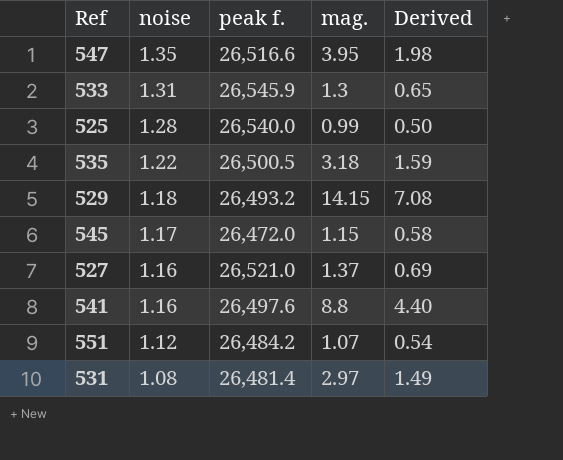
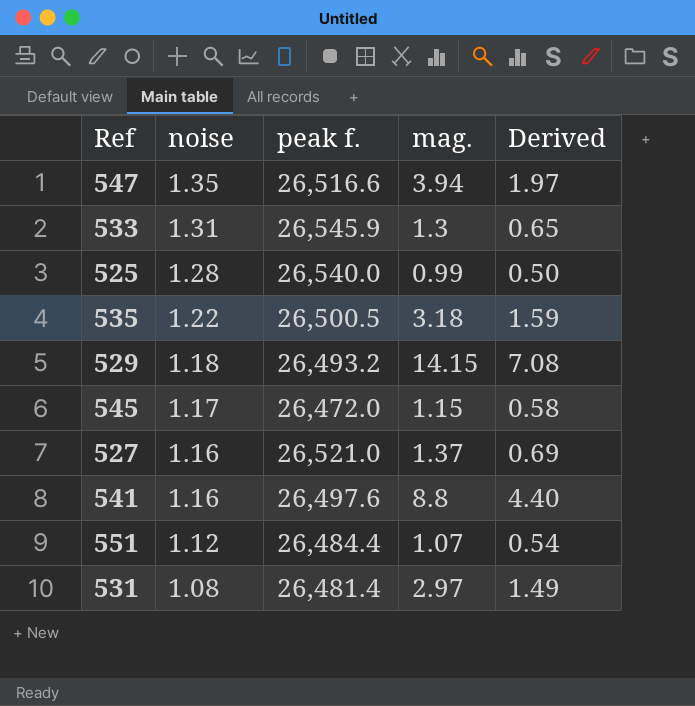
547 | mag.: 3.95 -> 3.94
547 | Derived: 1.98 -> 1.97
551 | peak f.: 26,484.2 -> 26,484.4

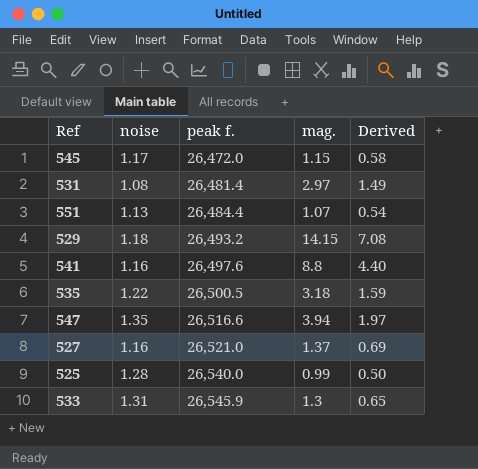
row order: noise descending -> peak f. ascending
551 | noise: 1.12 -> 1.13

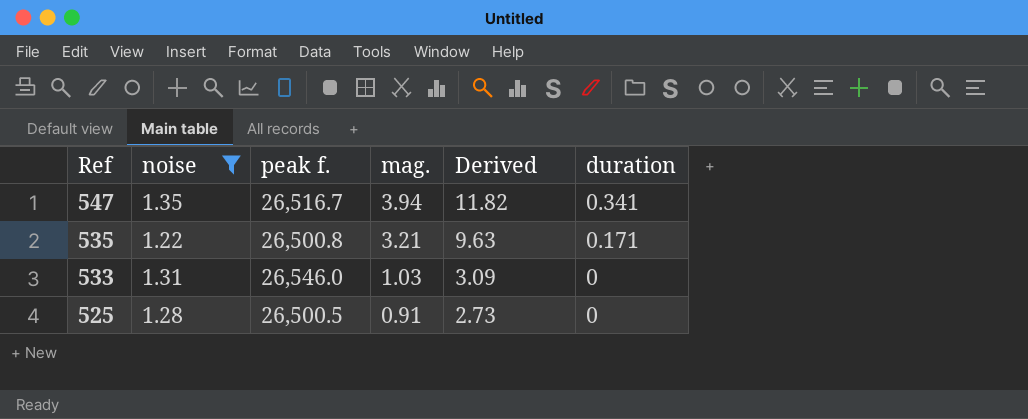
filter: none -> noise >= 1.22
row order: peak f. ascending -> Ref descending
column Derived | formula: [mag.] * 0.5 -> [mag.] * 3
column duration | position: none -> 6
547 | peak f.: 26,516.6 -> 26,516.7
535 | peak f.: 26,500.5 -> 26,500.8
535 | mag.: 3.18 -> 3.21
533 | peak f.: 26,545.9 -> 26,546.0
533 | mag.: 1.3 -> 1.03
525 | peak f.: 26,540.0 -> 26,500.5
525 | mag.: 0.99 -> 0.91

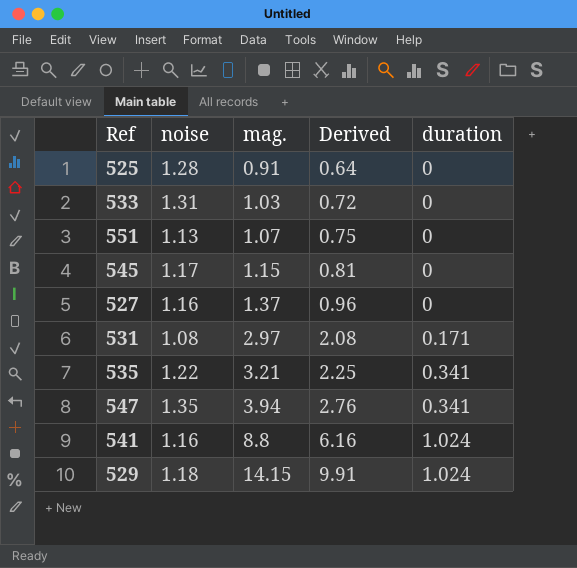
filter: noise >= 1.22 -> none
row order: Ref descending -> mag. ascending
column peak f. | position: 3 -> none
column Derived | formula: [mag.] * 3 -> [mag.] * 0.7
535 | duration: 0.171 -> 0.341

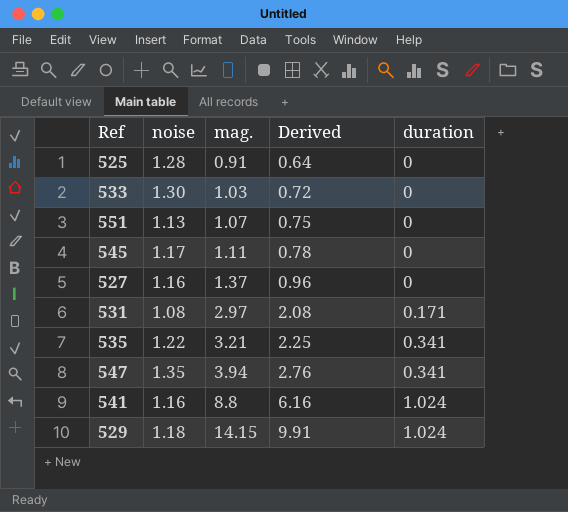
533 | noise: 1.31 -> 1.30
545 | mag.: 1.15 -> 1.11
545 | Derived: 0.81 -> 0.78

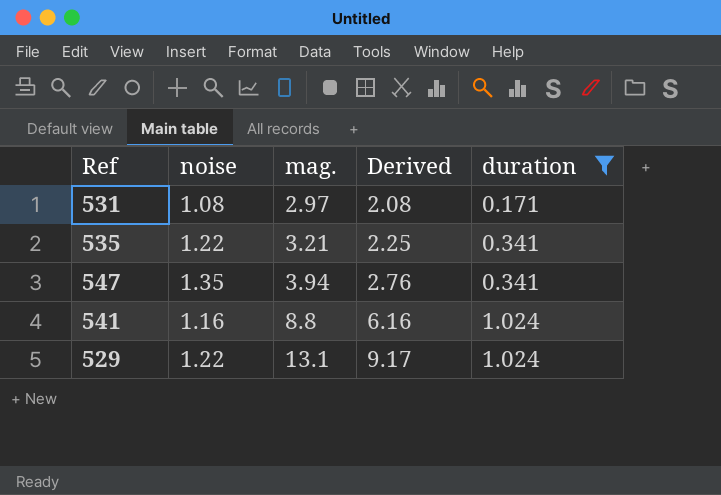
filter: none -> duration != 0
529 | noise: 1.18 -> 1.22
529 | mag.: 14.15 -> 13.1
529 | Derived: 9.91 -> 9.17

